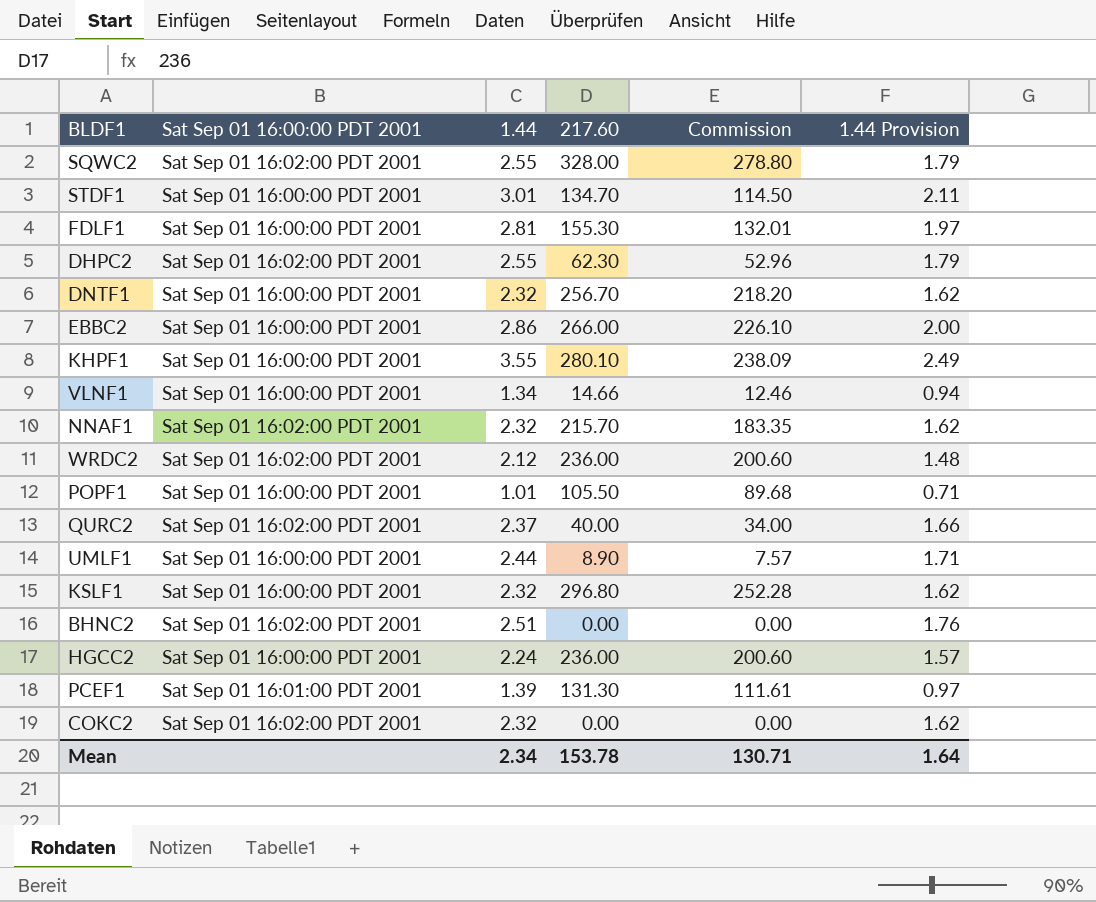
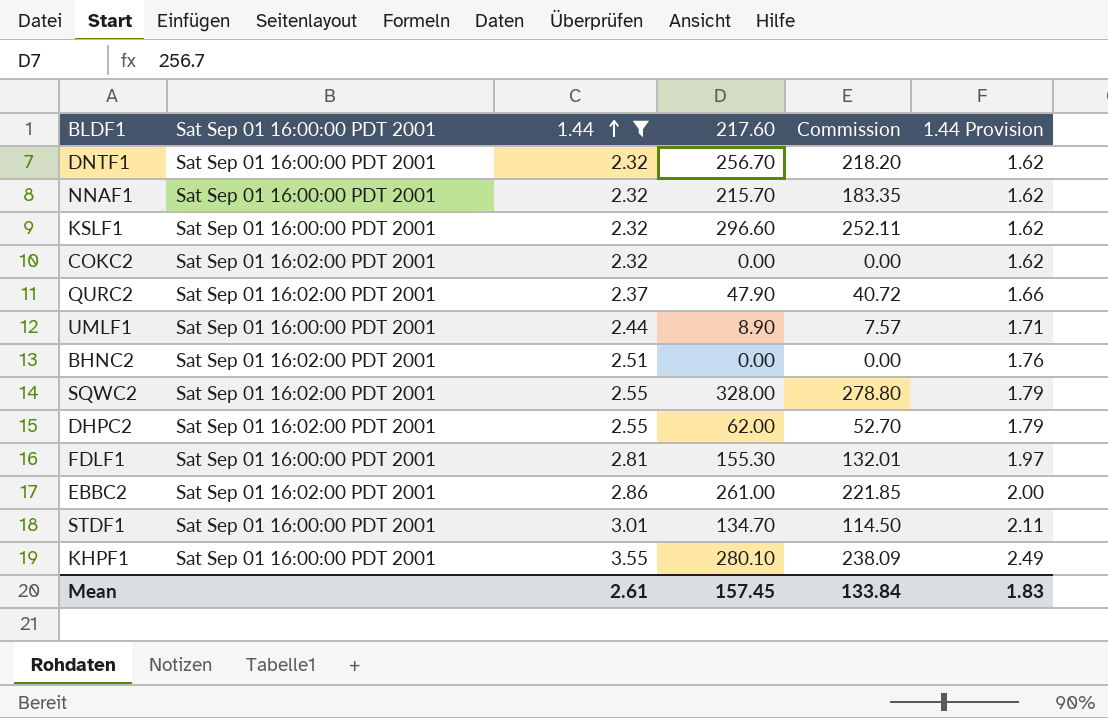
filter: none -> 1.44 >= 2.32
row order: none -> 1.44 ascending
NNAF1 | Sat Sep 01 16:00:00 PDT 2001: Sat Sep 01 16:02:00 PDT 2001 -> Sat Sep 01 16:00:00 PDT 2001
KSLF1 | 217.60: 296.80 -> 296.60
KSLF1 | Commission: 252.28 -> 252.11
QURC2 | 217.60: 40.00 -> 47.90
QURC2 | Commission: 34.00 -> 40.72
DHPC2 | 217.60: 62.30 -> 62.00
DHPC2 | Commission: 52.96 -> 52.70
EBBC2 | Sat Sep 01 16:00:00 PDT 2001: Sat Sep 01 16:00:00 PDT 2001 -> Sat Sep 01 16:02:00 PDT 2001
EBBC2 | 217.60: 266.00 -> 261.00
EBBC2 | Commission: 226.10 -> 221.85
Mean | 1.44: 2.34 -> 2.61
Mean | 217.60: 153.78 -> 157.45
Mean | Commission: 130.71 -> 133.84
Mean | 1.44 Provision: 1.64 -> 1.83

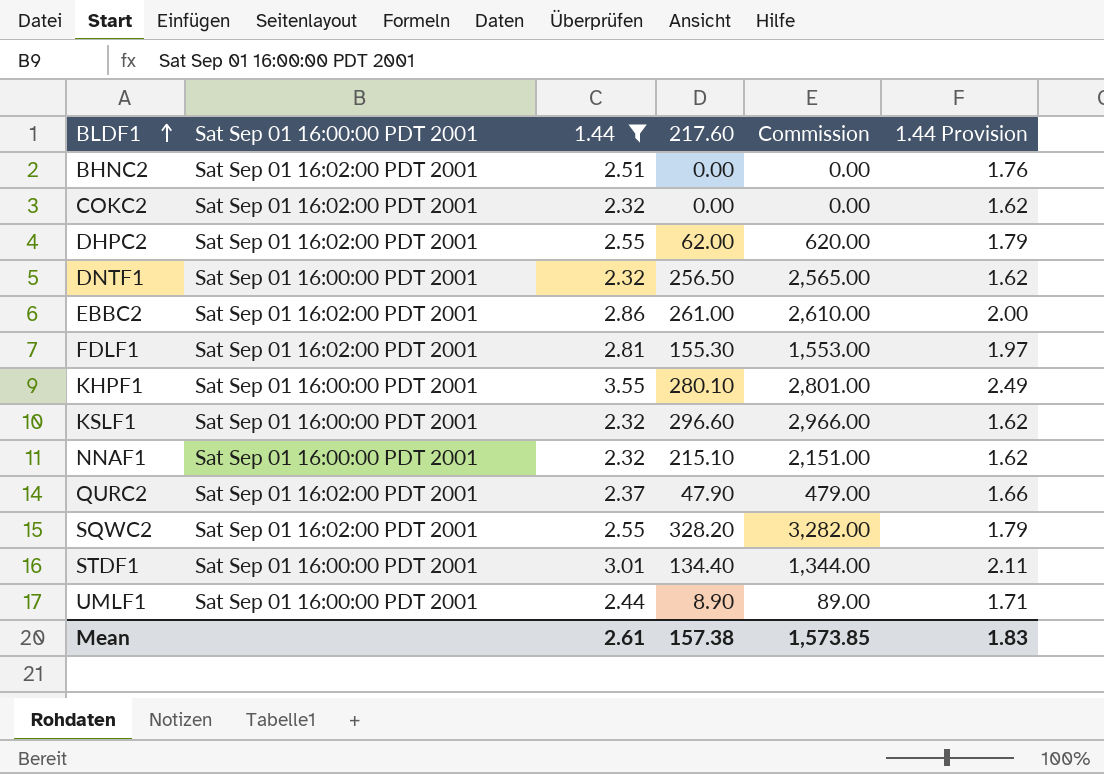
row order: 1.44 ascending -> BLDF1 ascending
column Commission | formula: [217.60] * 0.85 -> [217.60] * 10
DNTF1 | 217.60: 256.70 -> 256.50
FDLF1 | Sat Sep 01 16:00:00 PDT 2001: Sat Sep 01 16:00:00 PDT 2001 -> Sat Sep 01 16:02:00 PDT 2001
NNAF1 | 217.60: 215.70 -> 215.10
SQWC2 | 217.60: 328.00 -> 328.20
STDF1 | 217.60: 134.70 -> 134.40
Mean | 217.60: 157.45 -> 157.38
Mean | Commission: 133.84 -> 1,573.85

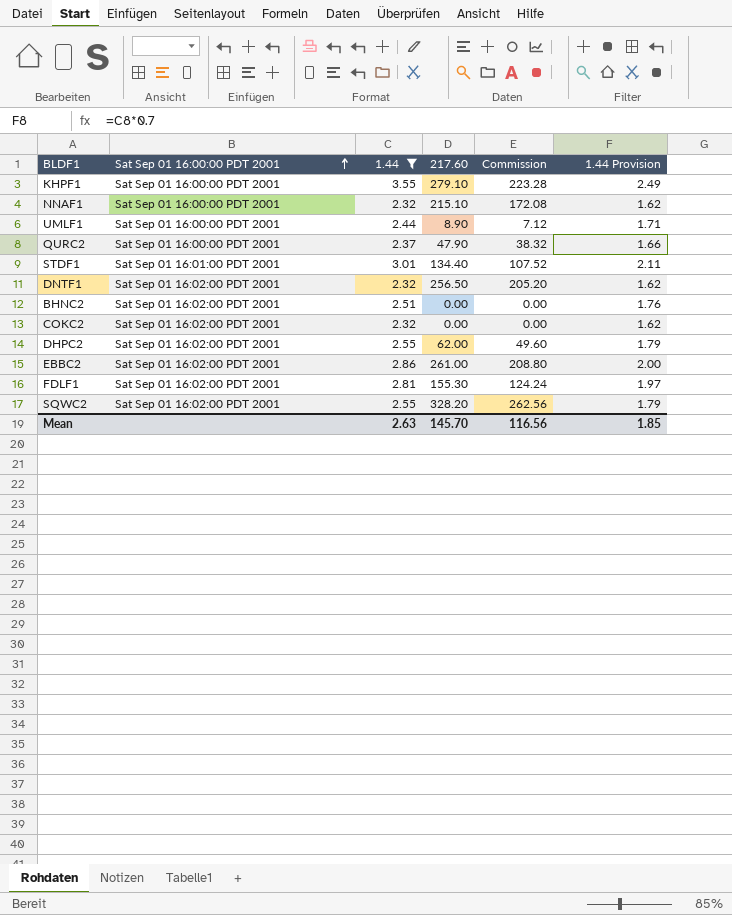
row order: BLDF1 ascending -> Sat Sep 01 16:00:00 PDT 2001 ascending
column Commission | formula: [217.60] * 10 -> [217.60] * 0.8
row KSLF1: Sat Sep 01 16:00:00 PDT 2001 | 2.32 | 296.60 | 2,966.00 | 1.62 -> none
KHPF1 | 217.60: 280.10 -> 279.10
QURC2 | Sat Sep 01 16:00:00 PDT 2001: Sat Sep 01 16:02:00 PDT 2001 -> Sat Sep 01 16:00:00 PDT 2001
STDF1 | Sat Sep 01 16:00:00 PDT 2001: Sat Sep 01 16:00:00 PDT 2001 -> Sat Sep 01 16:01:00 PDT 2001
DNTF1 | Sat Sep 01 16:00:00 PDT 2001: Sat Sep 01 16:00:00 PDT 2001 -> Sat Sep 01 16:02:00 PDT 2001
Mean | 1.44: 2.61 -> 2.63
Mean | 217.60: 157.38 -> 145.70
Mean | Commission: 1,573.85 -> 116.56
Mean | 1.44 Provision: 1.83 -> 1.85

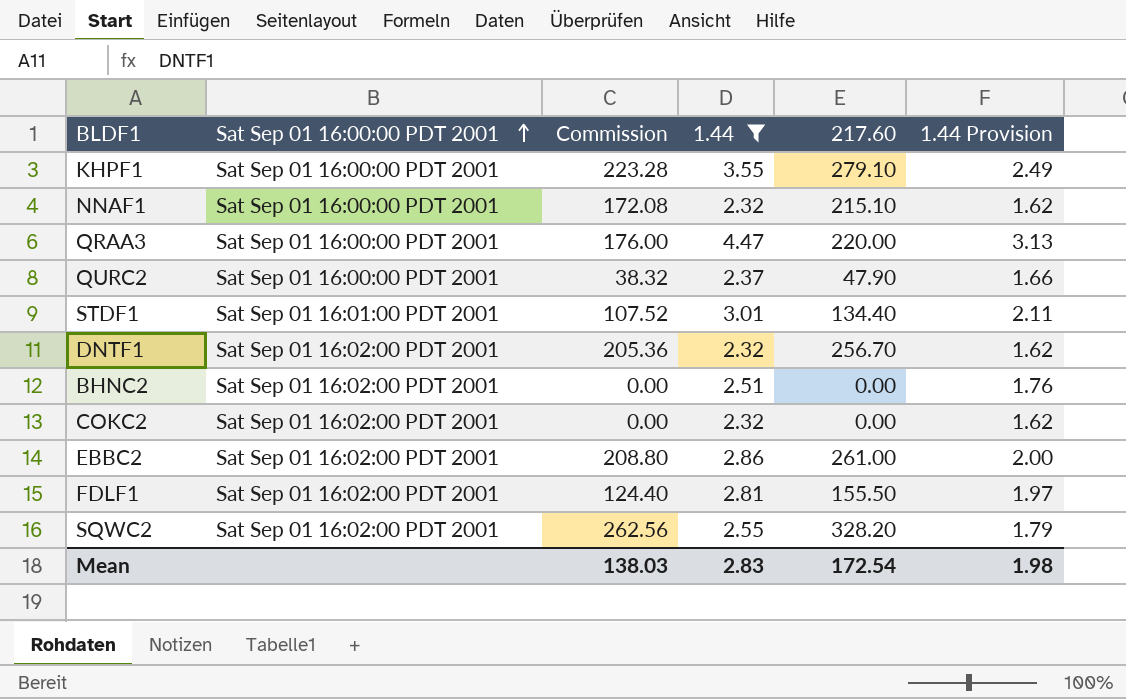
column Commission | position: 5 -> 3
row UMLF1: Sat Sep 01 16:00:00 PDT 2001 | 2.44 | 8.90 | 7.12 | 1.71 -> none
row DHPC2: Sat Sep 01 16:02:00 PDT 2001 | 2.55 | 62.00 | 49.60 | 1.79 -> none
row QRAA3: none -> Sat Sep 01 16:00:00 PDT 2001 | 176.00 | 4.47 | 220.00 | 3.13
DNTF1 | Commission: 205.20 -> 205.36
DNTF1 | 217.60: 256.50 -> 256.70
FDLF1 | Commission: 124.24 -> 124.40
FDLF1 | 217.60: 155.30 -> 155.50
Mean | Commission: 116.56 -> 138.03
Mean | 1.44: 2.63 -> 2.83
Mean | 217.60: 145.70 -> 172.54
Mean | 1.44 Provision: 1.85 -> 1.98

